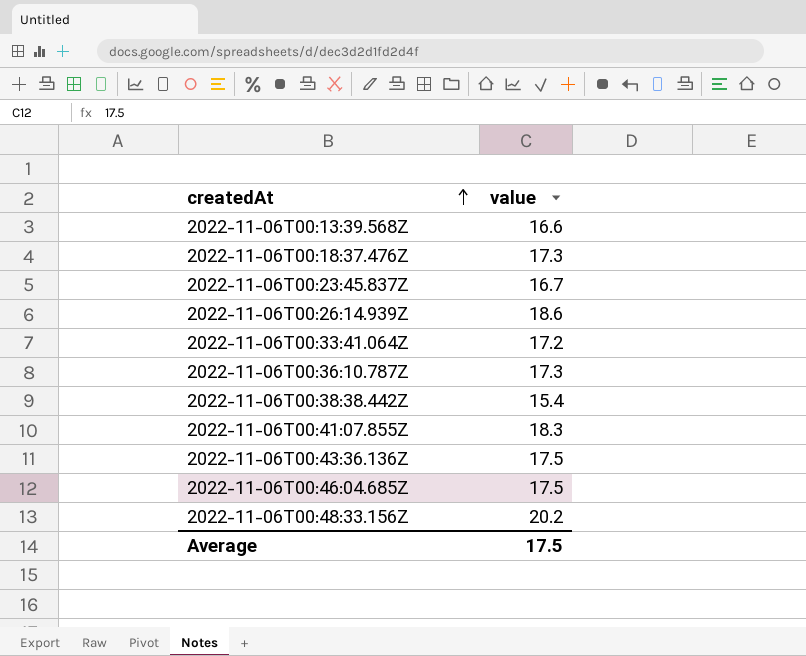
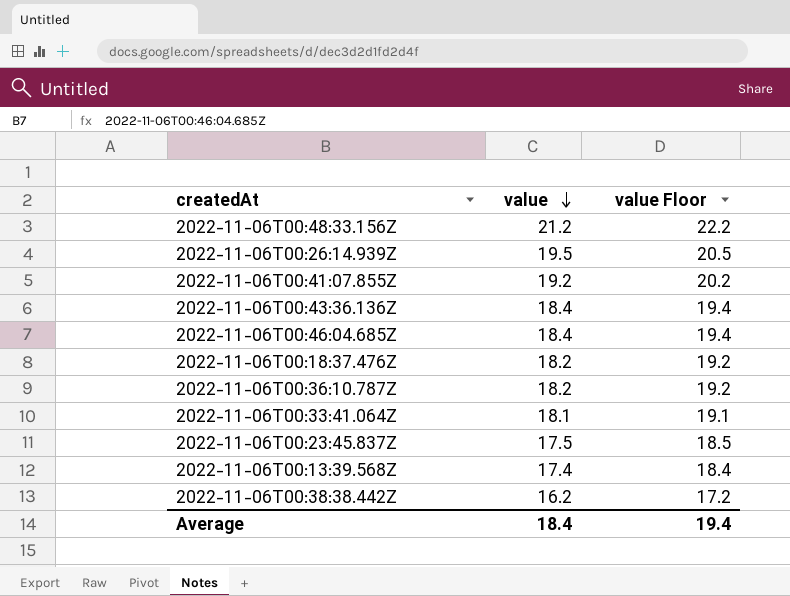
row order: createdAt ascending -> value descending
column value Floor | formula: none -> [value] + 1
2022-11-06T00:48:33.156Z | value: 20.2 -> 21.2
2022-11-06T00:26:14.939Z | value: 18.6 -> 19.5
2022-11-06T00:41:07.855Z | value: 18.3 -> 19.2
2022-11-06T00:43:36.136Z | value: 17.5 -> 18.4
2022-11-06T00:46:04.685Z | value: 17.5 -> 18.4
2022-11-06T00:18:37.476Z | value: 17.3 -> 18.2
2022-11-06T00:36:10.787Z | value: 17.3 -> 18.2
2022-11-06T00:33:41.064Z | value: 17.2 -> 18.1
2022-11-06T00:23:45.837Z | value: 16.7 -> 17.5
2022-11-06T00:13:39.568Z | value: 16.6 -> 17.4
2022-11-06T00:38:38.442Z | value: 15.4 -> 16.2
Average | value: 17.5 -> 18.4

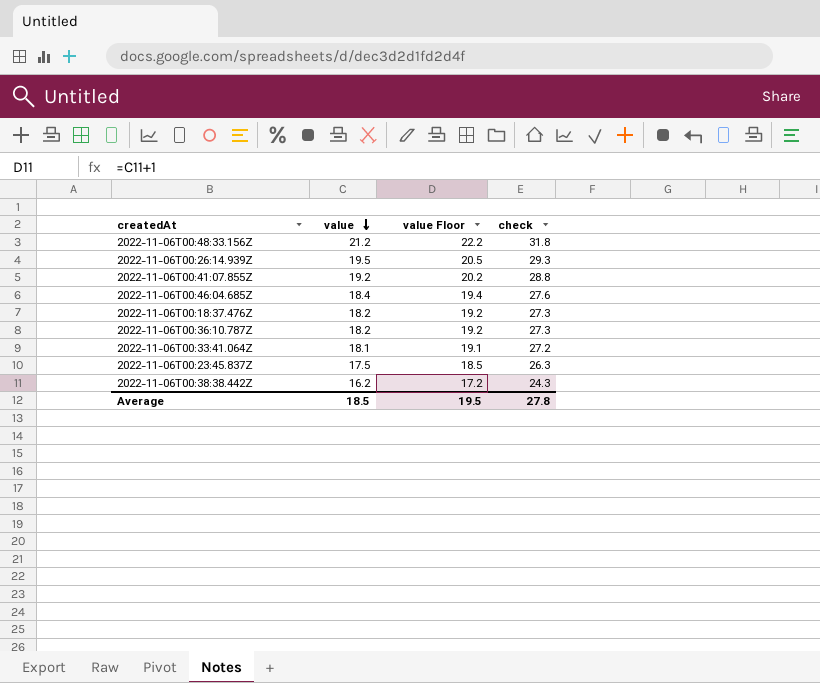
column check | formula: none -> [value] * 1.5
row 2022-11-06T00:43:36.136Z: 18.4 | 19.4 -> none
row 2022-11-06T00:13:39.568Z: 17.4 | 18.4 -> none
Average | value: 18.4 -> 18.5
Average | value Floor: 19.4 -> 19.5

